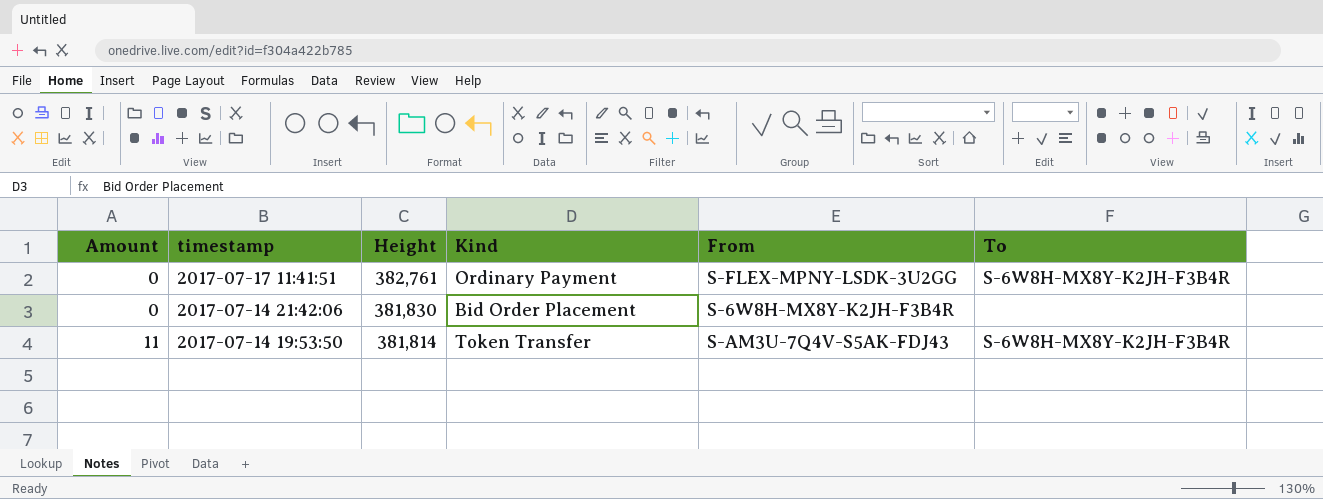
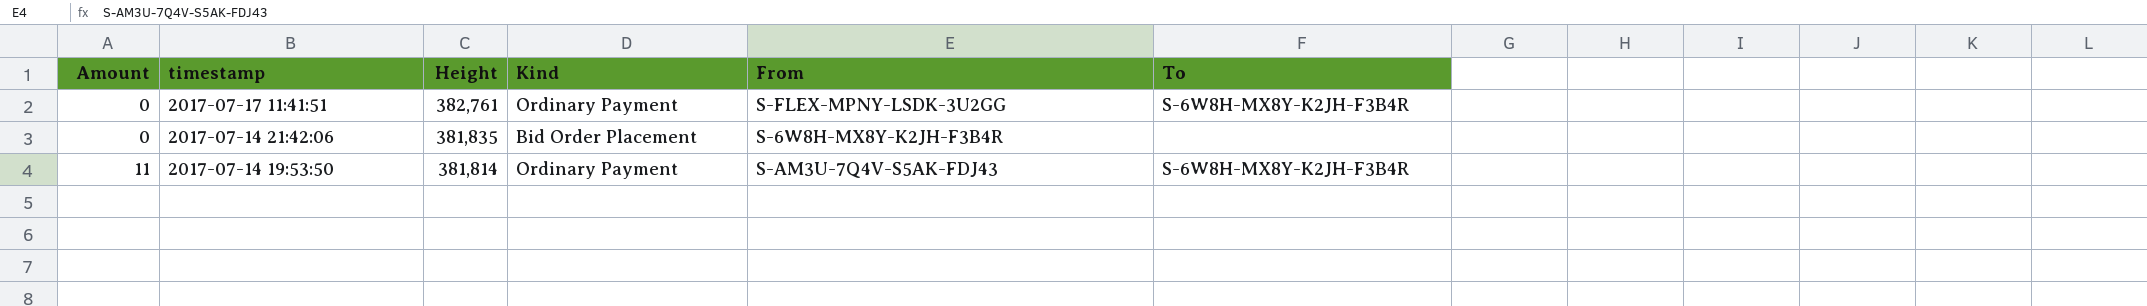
2017-07-14 21:42:06 | Height: 381,830 -> 381,835
2017-07-14 19:53:50 | Kind: Token Transfer -> Ordinary Payment

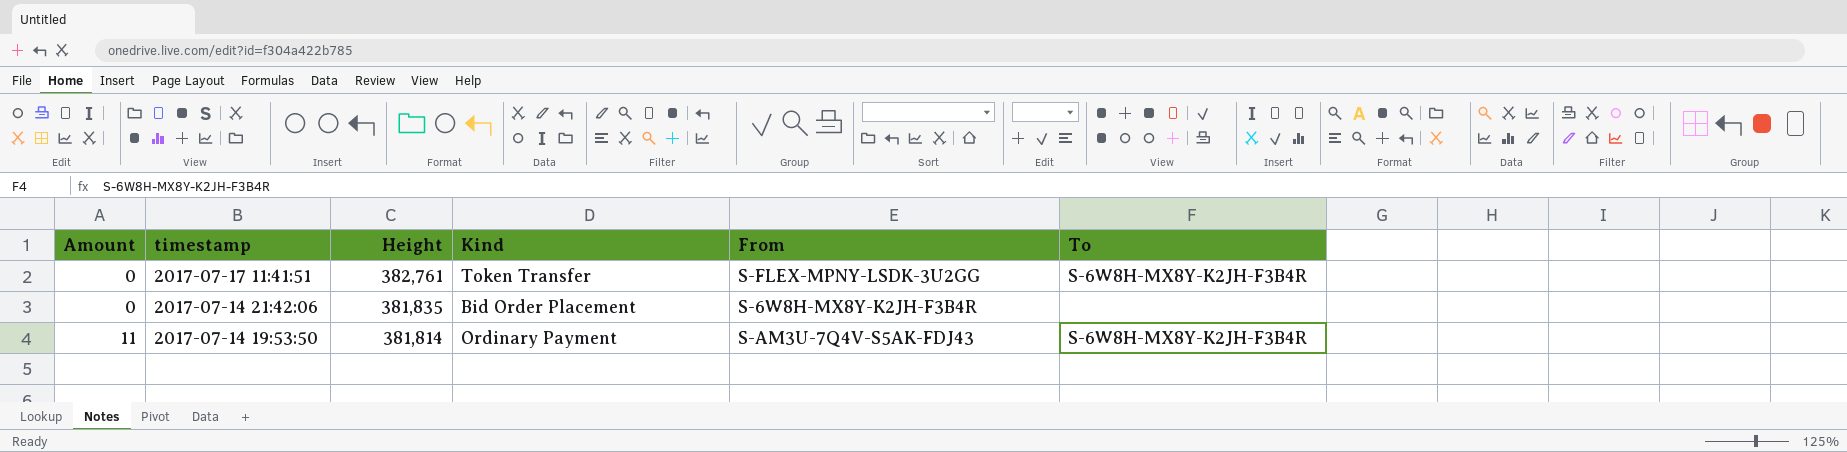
2017-07-17 11:41:51 | Kind: Ordinary Payment -> Token Transfer

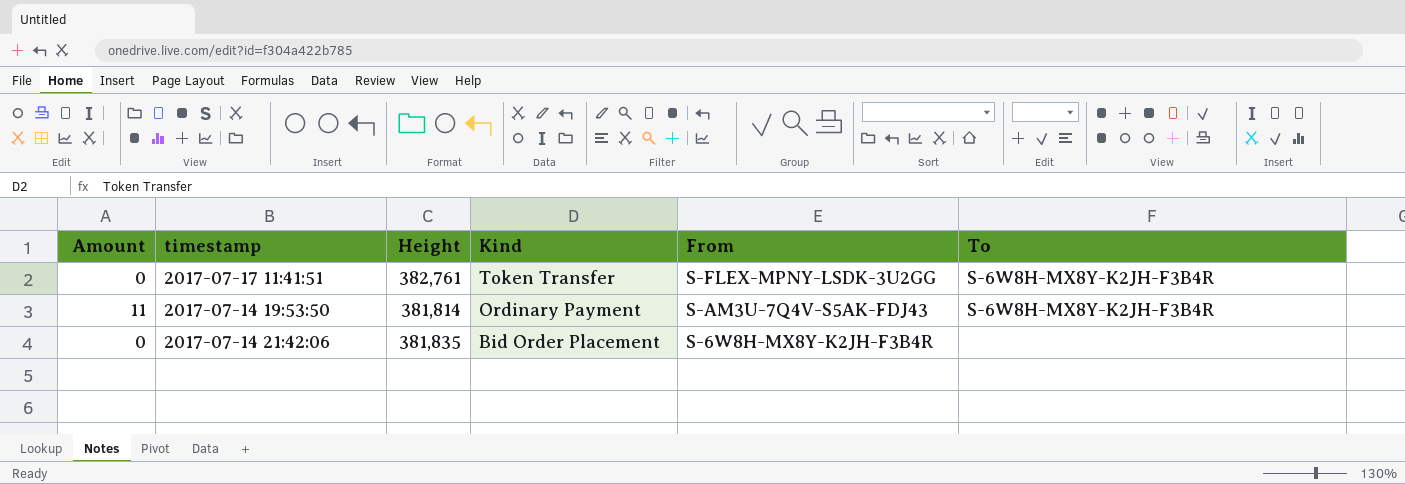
row order: Amount ascending -> Kind descending

